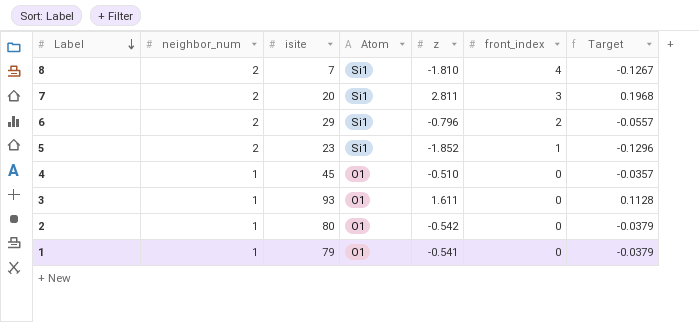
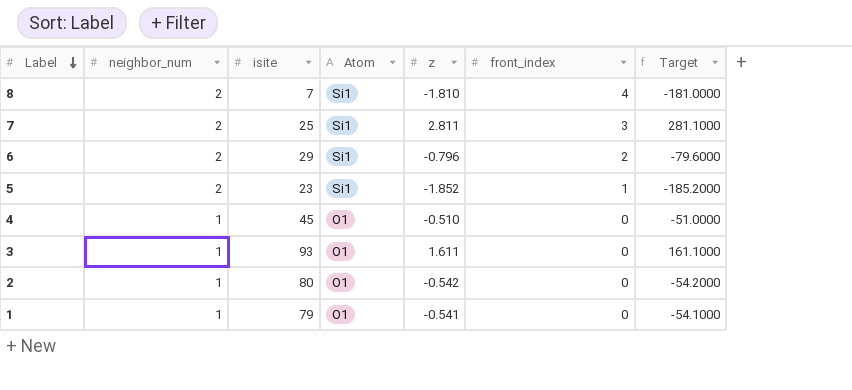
column Target | formula: [z] * 0.07 -> [z] * 100
7 | isite: 20 -> 25

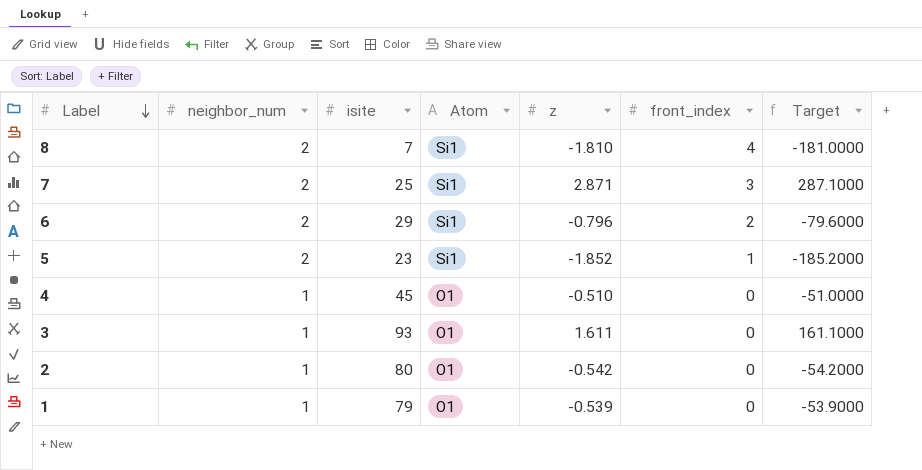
7 | z: 2.811 -> 2.871
7 | Target: 281.1000 -> 287.1000
1 | z: -0.541 -> -0.539
1 | Target: -54.1000 -> -53.9000

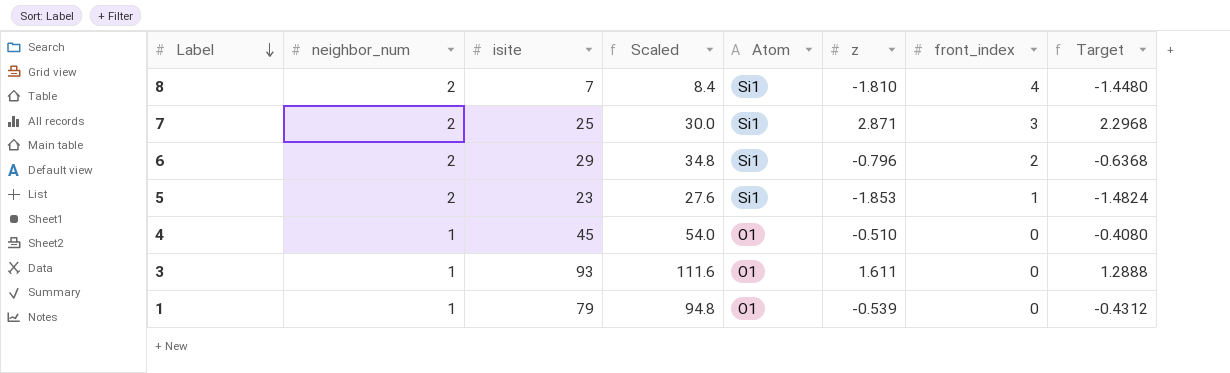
column Scaled | formula: none -> [isite] * 1.2
column Target | formula: [z] * 100 -> [z] * 0.8
row 2: 1 | 80 | O1 | -0.542 | 0 | -54.2000 -> none
5 | z: -1.852 -> -1.853

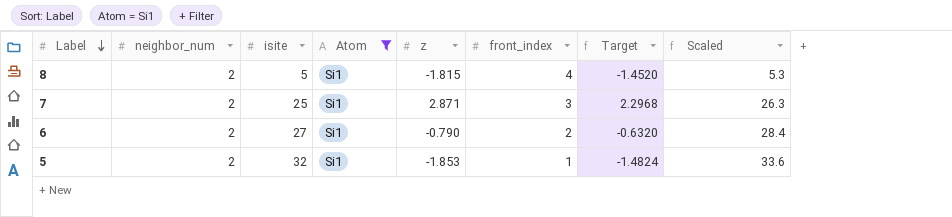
filter: none -> Atom = Si1
column Scaled | formula: [isite] * 1.2 -> [isite] * 1.05
column Scaled | position: 4 -> 8
8 | isite: 7 -> 5
8 | z: -1.810 -> -1.815
8 | Target: -1.4480 -> -1.4520
6 | isite: 29 -> 27
6 | z: -0.796 -> -0.790
6 | Target: -0.6368 -> -0.6320
5 | isite: 23 -> 32

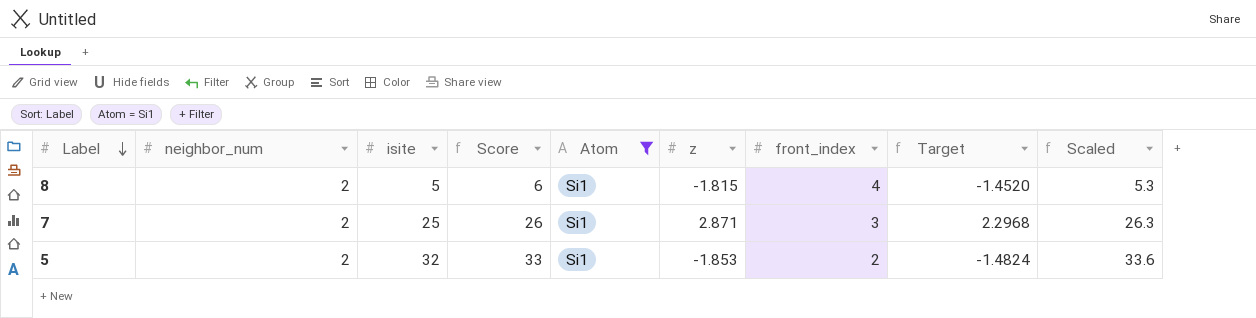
column Score | formula: none -> [isite] + 1
row 6: 2 | 27 | Si1 | -0.790 | 2 | -0.6320 | 28.4 -> none
5 | front_index: 1 -> 2

